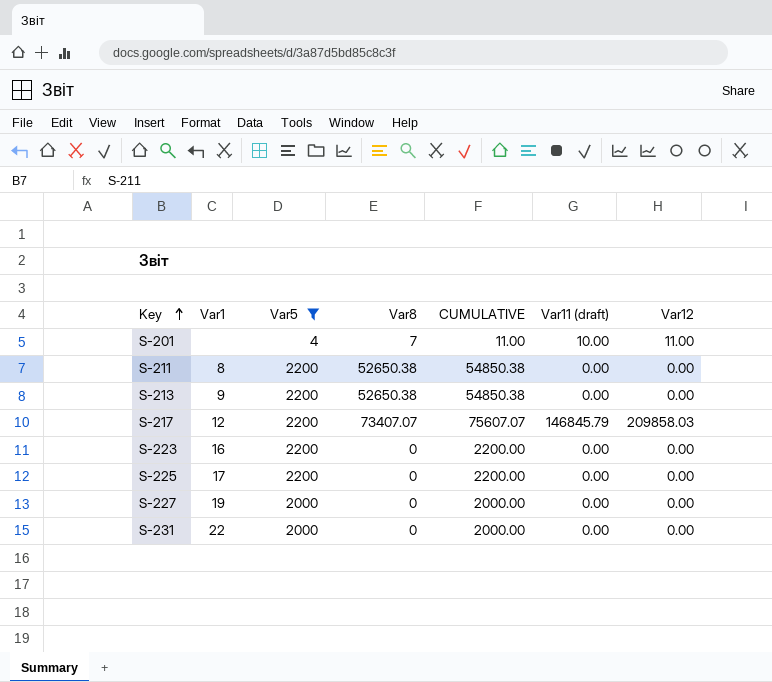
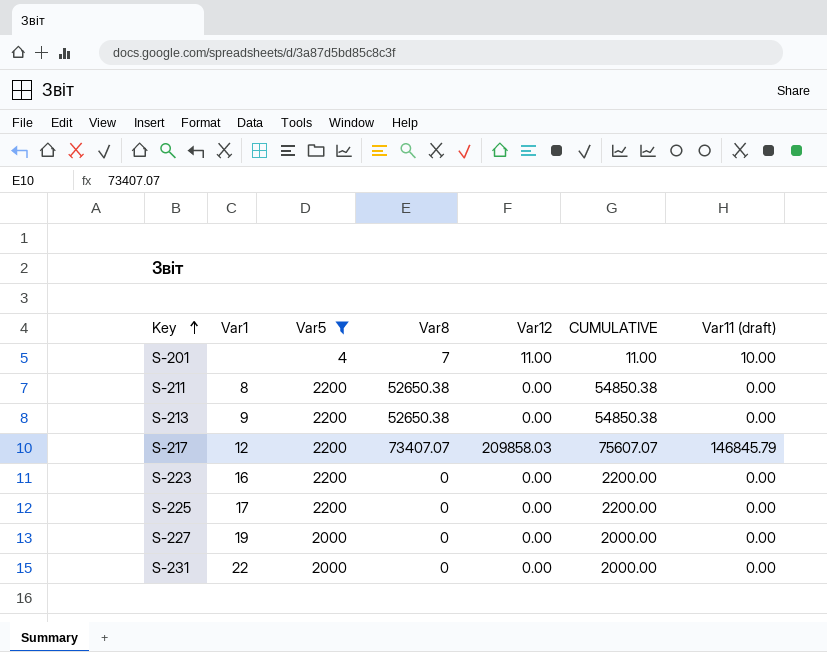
column Var12 | position: 7 -> 5

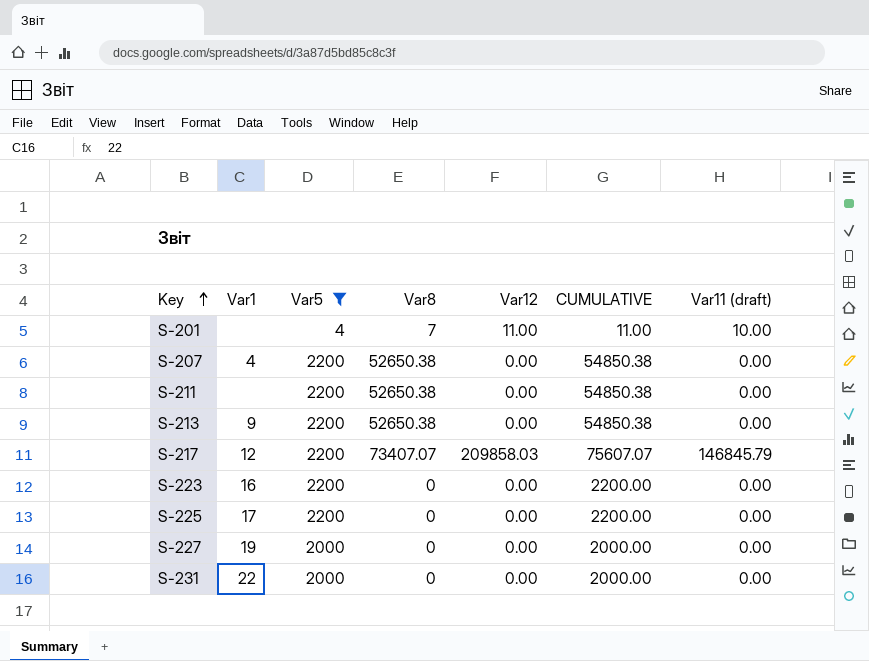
row S-207: none -> 4 | 2200 | 52650.38 | 0.00 | 54850.38 | 0.00
S-211 | Var1: 8 -> none

